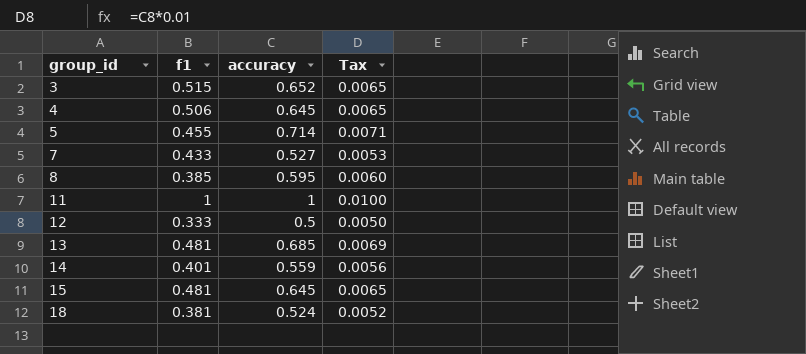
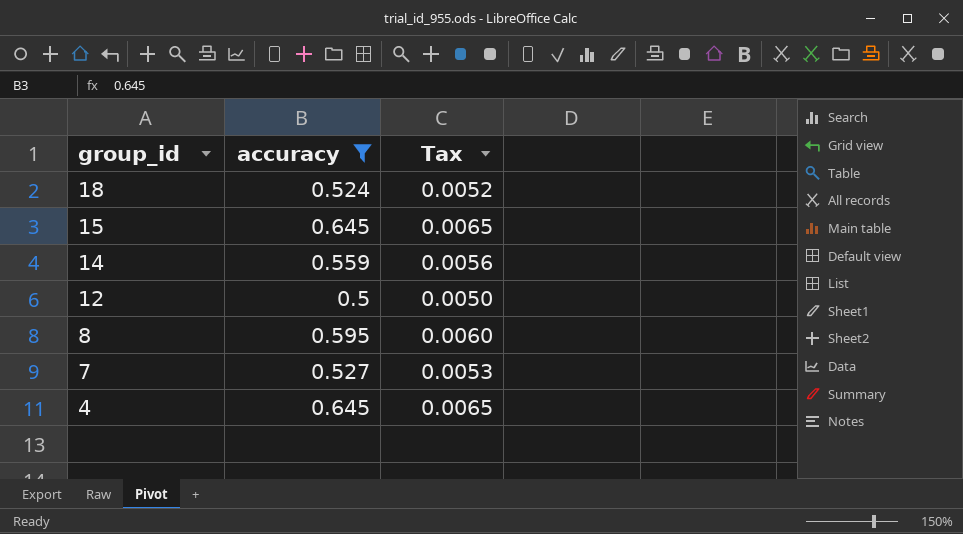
filter: none -> accuracy <= 0.645
row order: group_id ascending -> group_id descending
column f1 | position: 2 -> none

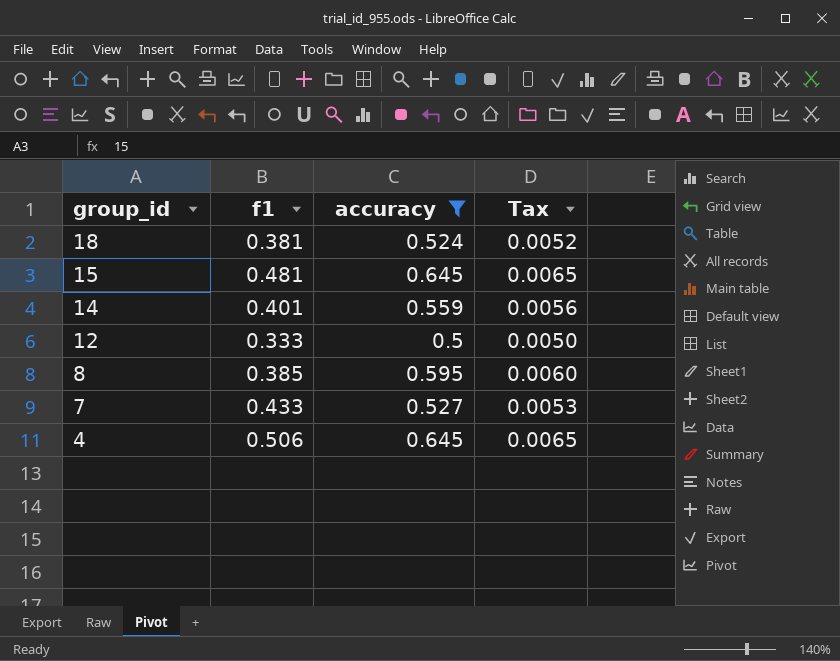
column f1 | position: none -> 2

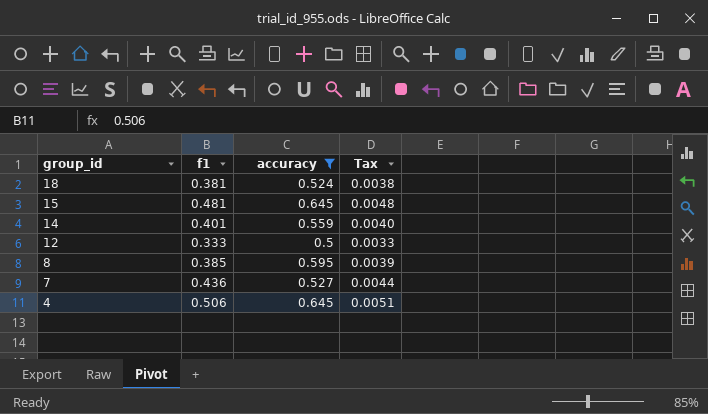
column Tax | formula: [accuracy] * 0.01 -> [f1] * 0.01
7 | f1: 0.433 -> 0.436

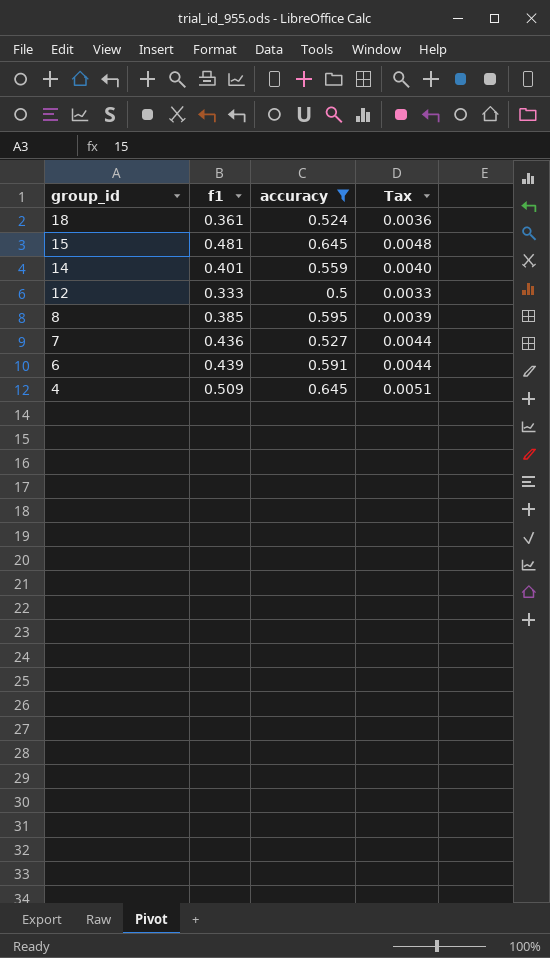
18 | f1: 0.381 -> 0.361
18 | Tax: 0.0038 -> 0.0036
row 6: none -> 0.439 | 0.591 | 0.0044
4 | f1: 0.506 -> 0.509

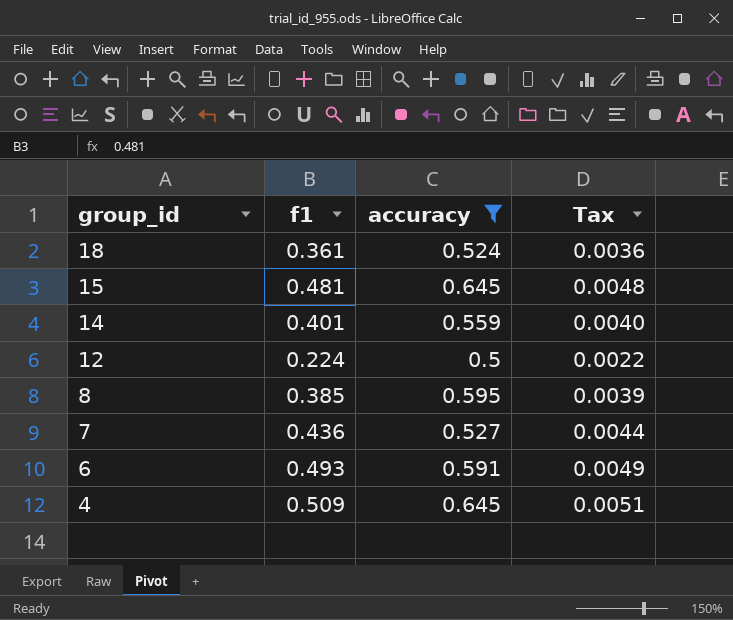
12 | f1: 0.333 -> 0.224
12 | Tax: 0.0033 -> 0.0022
6 | f1: 0.439 -> 0.493
6 | Tax: 0.0044 -> 0.0049

